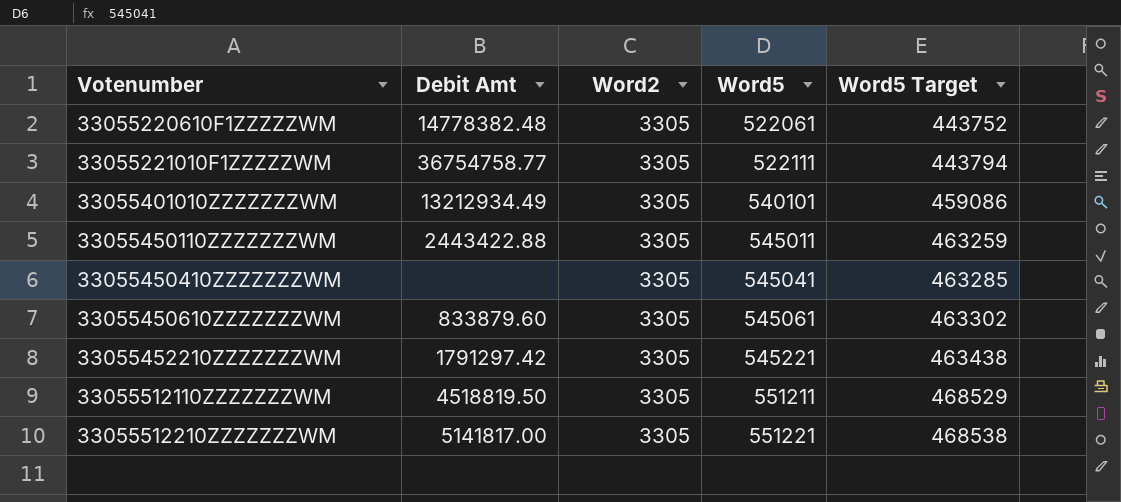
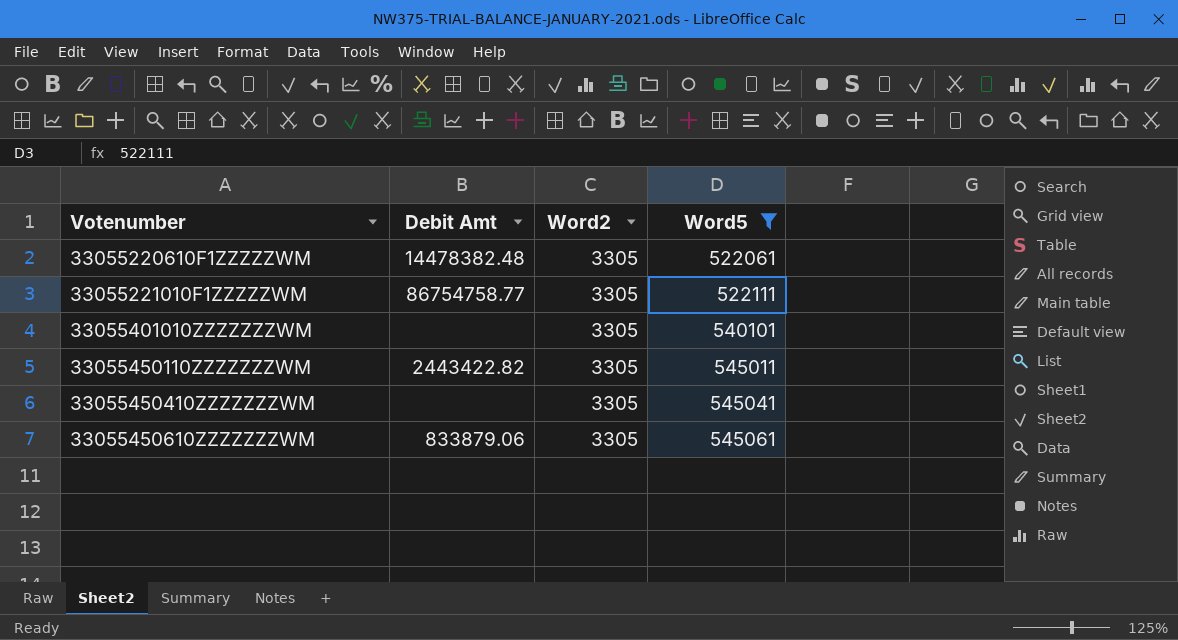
filter: none -> Word5 <= 545061
column Word5 Target | formula: [Word5] * 0.85 -> none
33055220610F1ZZZZZWM | Debit Amt: 14778382.48 -> 14478382.48
33055221010F1ZZZZZWM | Debit Amt: 36754758.77 -> 86754758.77
33055401010ZZZZZZZWM | Debit Amt: 13212934.49 -> none
33055450110ZZZZZZZWM | Debit Amt: 2443422.88 -> 2443422.82
33055450610ZZZZZZZWM | Debit Amt: 833879.60 -> 833879.06

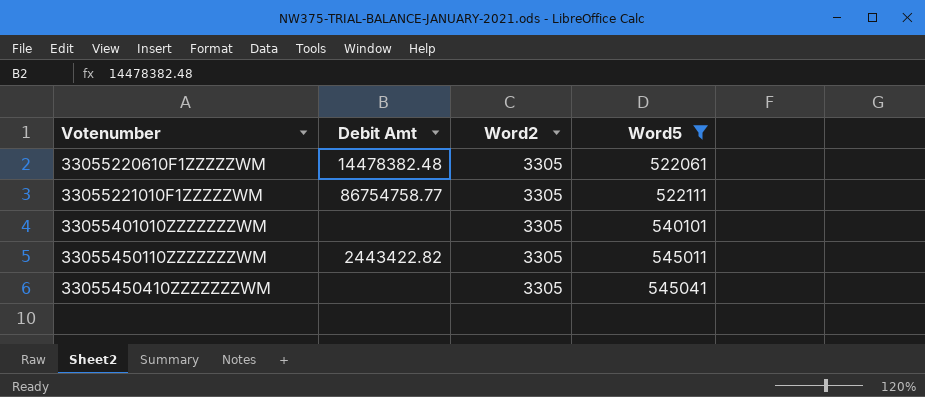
row 33055450610ZZZZZZZWM: 833879.06 | 3305 | 545061 -> none

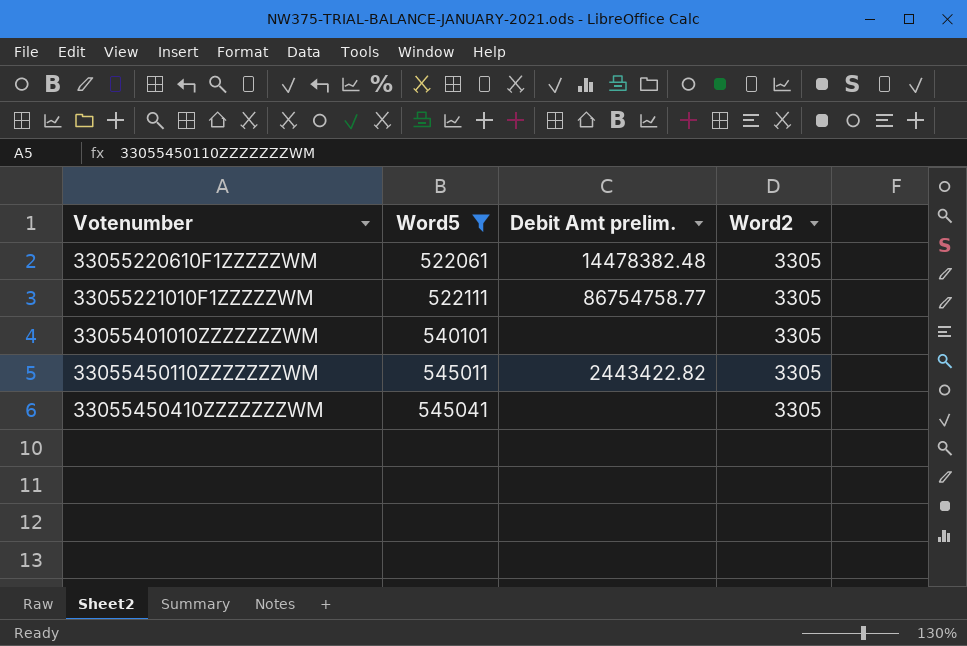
column Word5 | position: 4 -> 2
column name: Debit Amt -> Debit Amt prelim.

